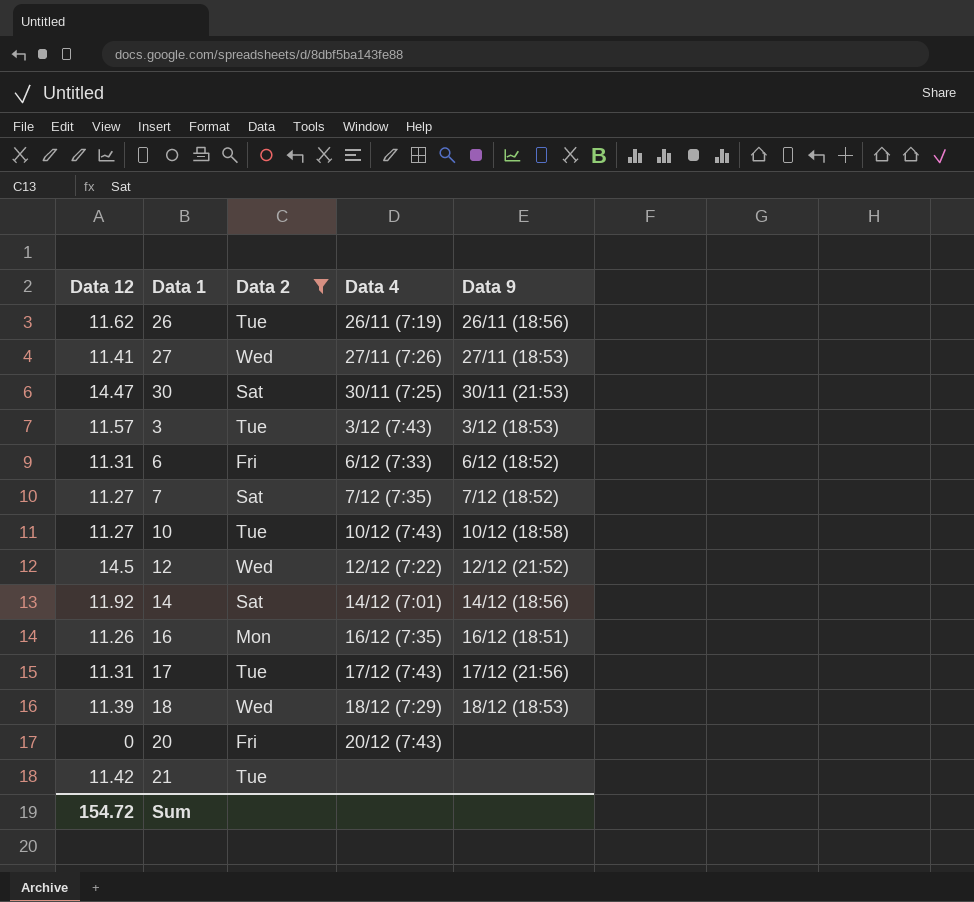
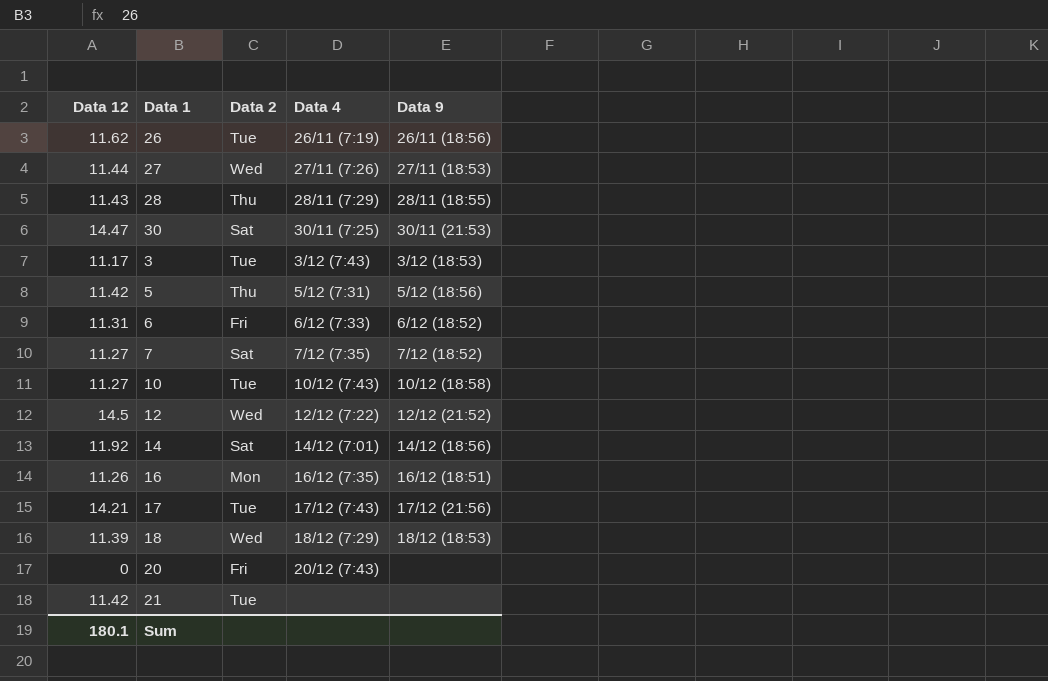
filter: Data 2 != Thu -> none
27 | Data 12: 11.41 -> 11.44
3 | Data 12: 11.57 -> 11.17
17 | Data 12: 11.31 -> 14.21
Sum | Data 12: 154.72 -> 180.1

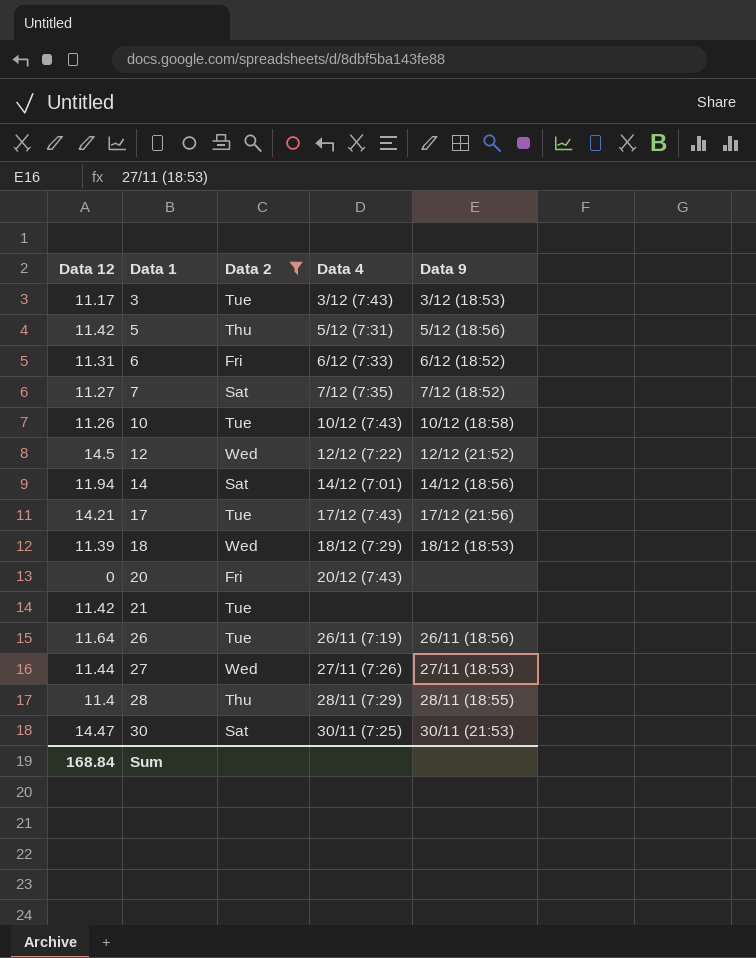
filter: none -> Data 2 != Mon
row order: none -> Data 1 ascending
10 | Data 12: 11.27 -> 11.26
14 | Data 12: 11.92 -> 11.94
26 | Data 12: 11.62 -> 11.64
28 | Data 12: 11.43 -> 11.4
Sum | Data 12: 180.1 -> 168.84

